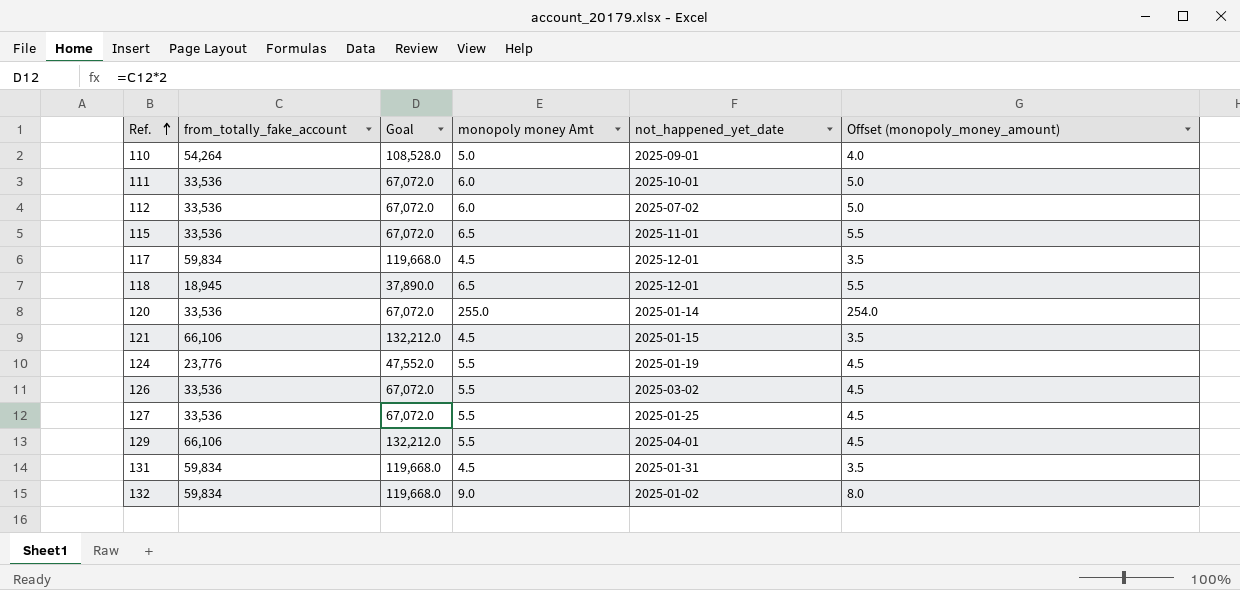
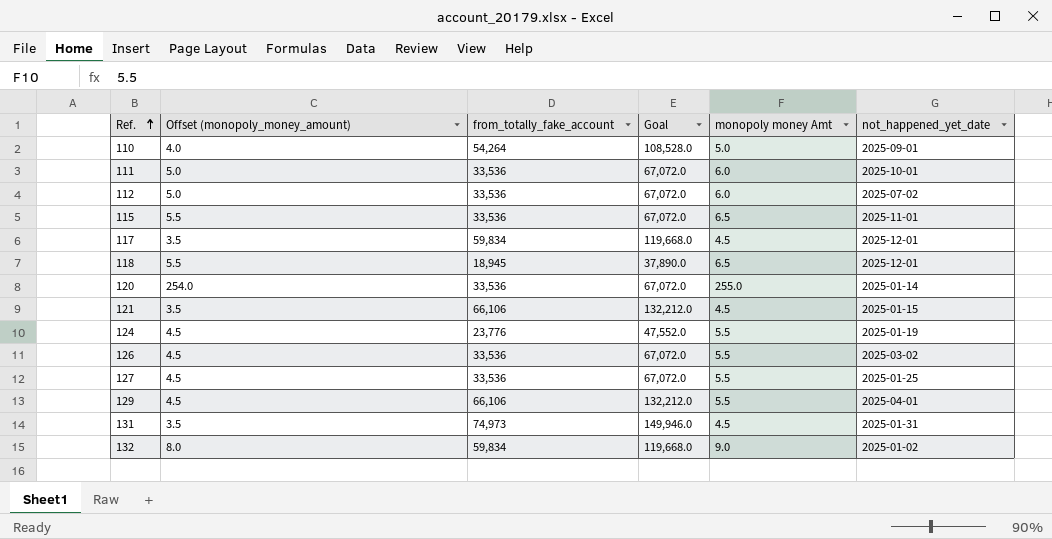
column Offset (monopoly_money_amount) | position: 6 -> 2
131 | from_totally_fake_account: 59,834 -> 74,973
131 | Goal: 119,668.0 -> 149,946.0

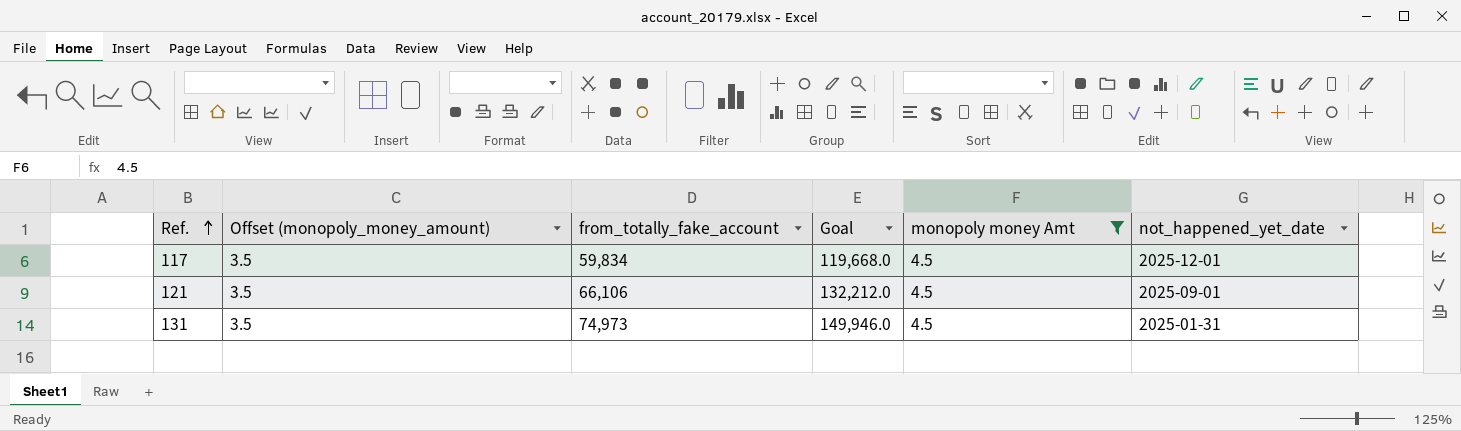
filter: none -> monopoly money Amt = 4.5
121 | not_happened_yet_date: 2025-01-15 -> 2025-09-01

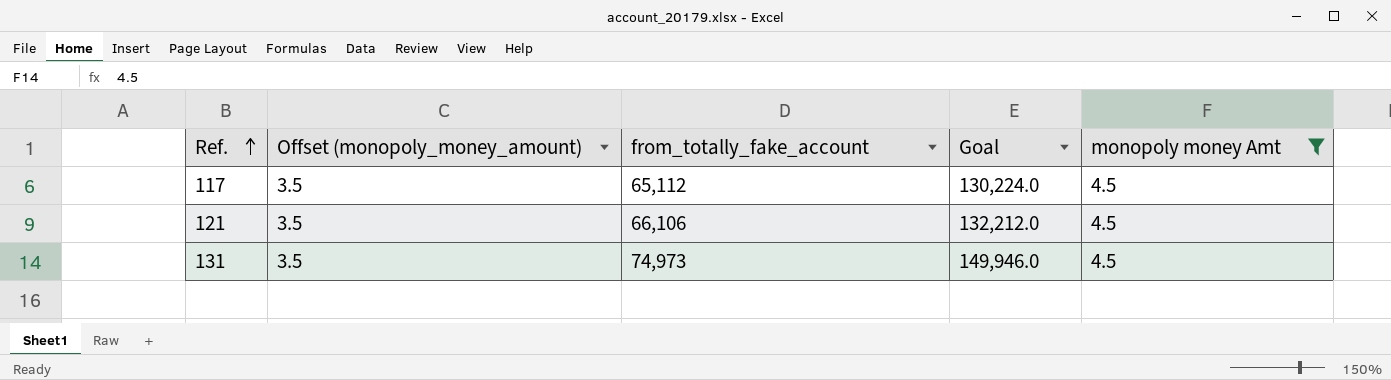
column not_happened_yet_date | position: 6 -> none
117 | from_totally_fake_account: 59,834 -> 65,112
117 | Goal: 119,668.0 -> 130,224.0

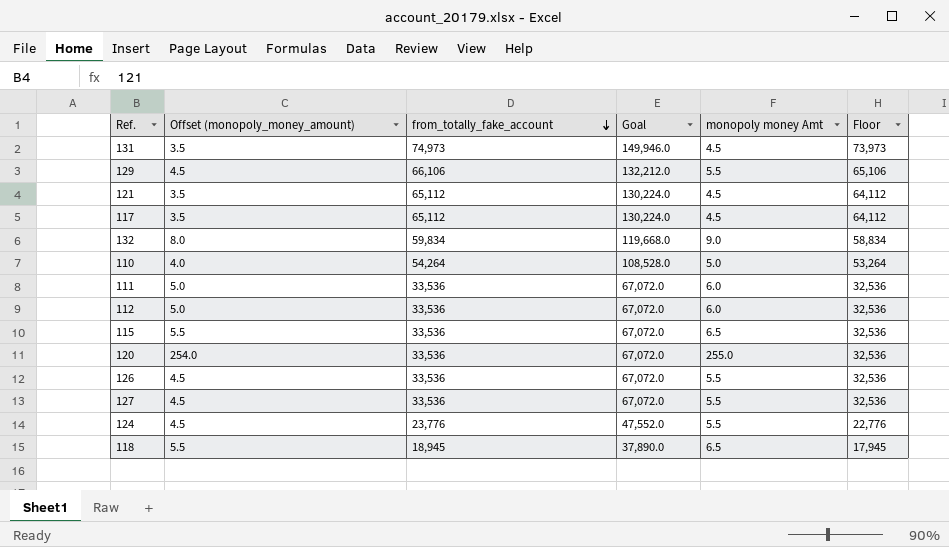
filter: monopoly money Amt = 4.5 -> none
row order: Ref. ascending -> from_totally_fake_account descending
column Floor | formula: none -> [from_totally_fake_account] - 1000
121 | from_totally_fake_account: 66,106 -> 65,112
121 | Goal: 132,212.0 -> 130,224.0

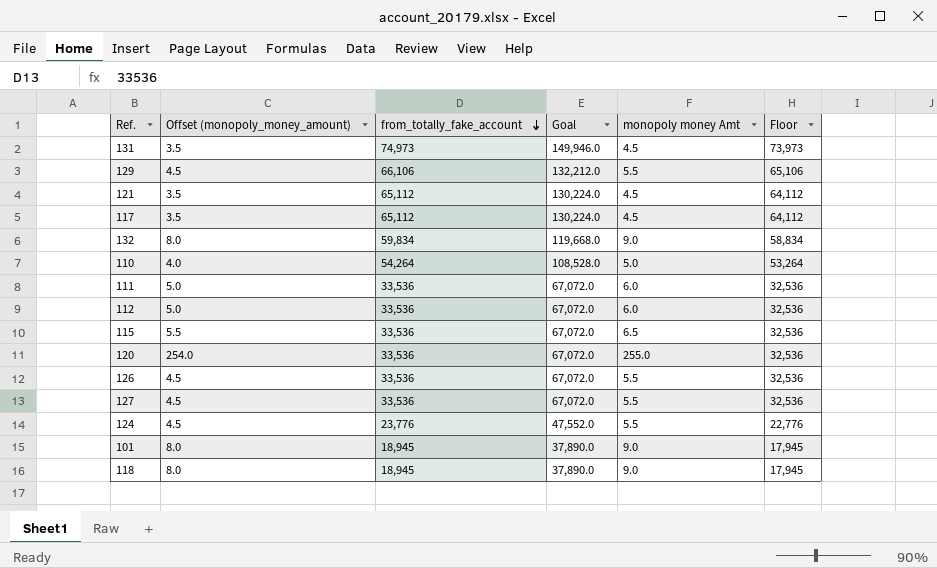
row 101: none -> 8.0 | 18,945 | 37,890.0 | 9.0 | 17,945
118 | Offset (monopoly_money_amount): 5.5 -> 8.0
118 | monopoly money Amt: 6.5 -> 9.0

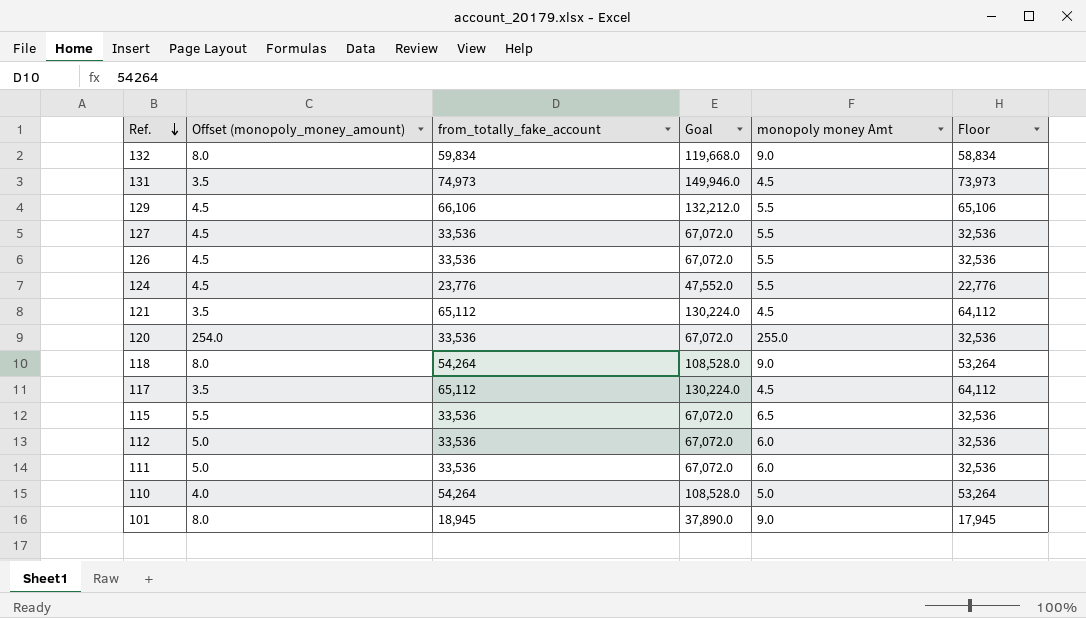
row order: from_totally_fake_account descending -> Ref. descending
118 | from_totally_fake_account: 18,945 -> 54,264
118 | Goal: 37,890.0 -> 108,528.0
118 | Floor: 17,945 -> 53,264

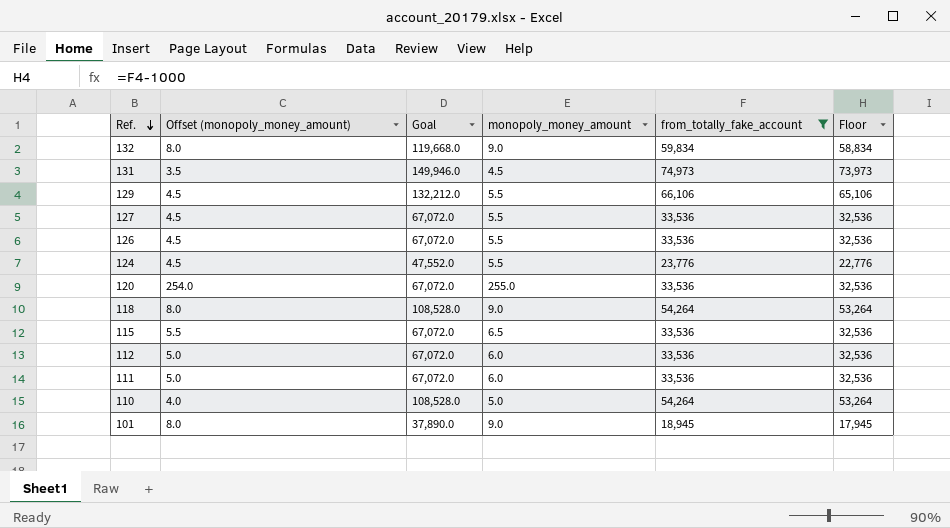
filter: none -> from_totally_fake_account != 65,112
column name: monopoly money Amt -> monopoly_money_amount
column from_totally_fake_account | position: 3 -> 5

